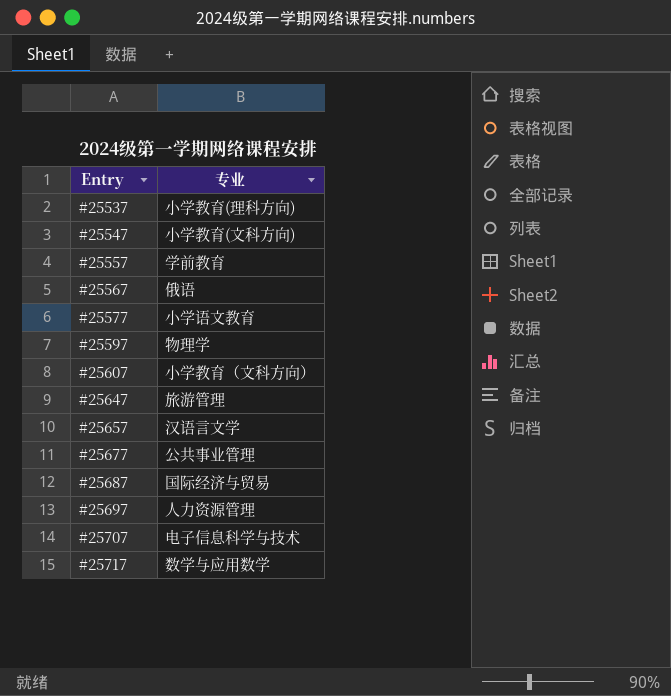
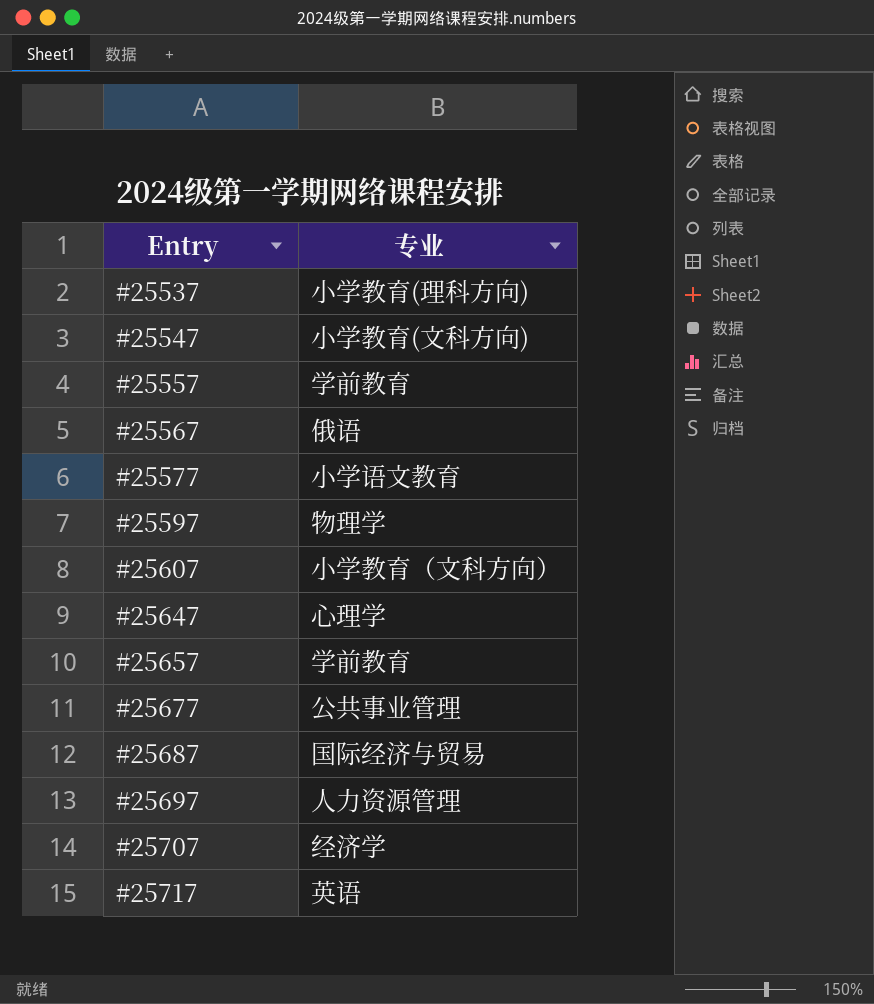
#25647 | 专业: 旅游管理 -> 心理学
#25657 | 专业: 汉语言文学 -> 学前教育
#25707 | 专业: 电子信息科学与技术 -> 经济学
#25717 | 专业: 数学与应用数学 -> 英语

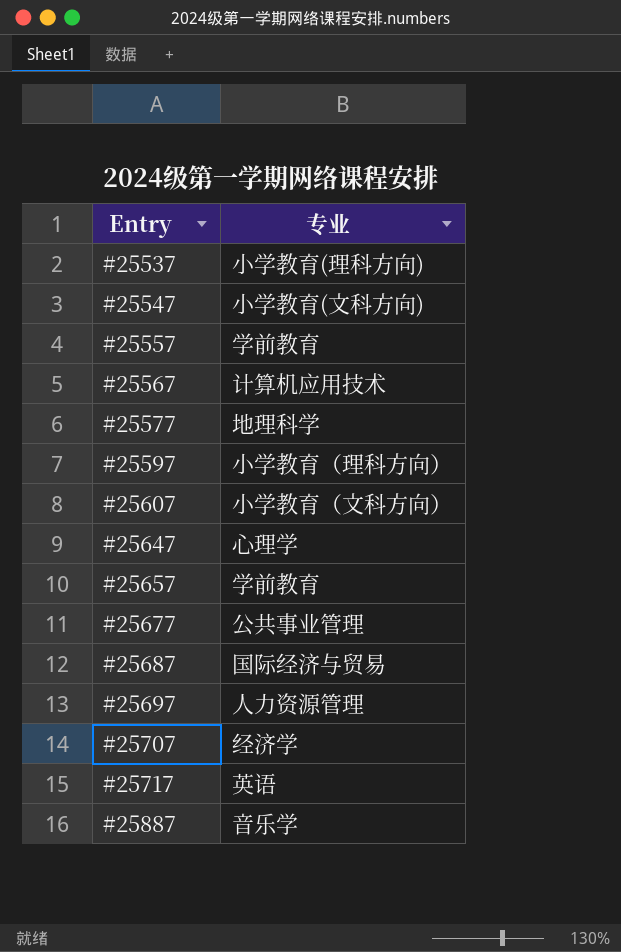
#25567 | 专业: 俄语 -> 计算机应用技术
#25577 | 专业: 小学语文教育 -> 地理科学
#25597 | 专业: 物理学 -> 小学教育（理科方向）
row #25887: none -> 音乐学

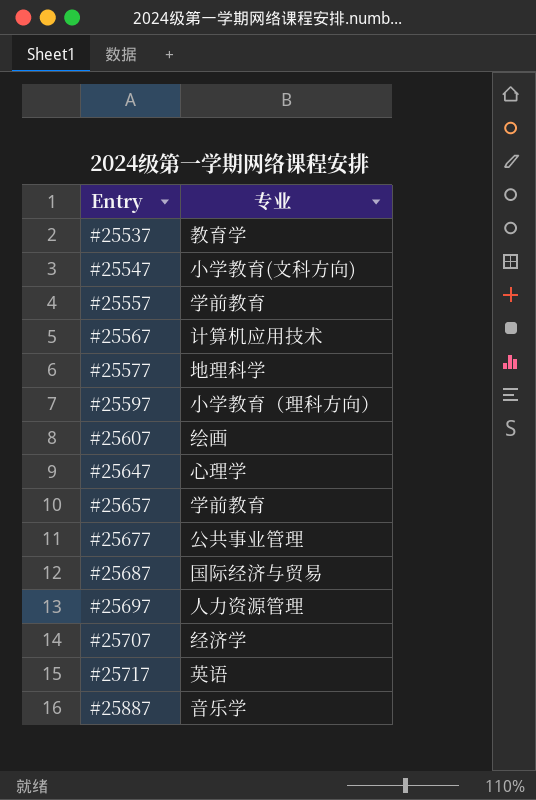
#25537 | 专业: 小学教育(理科方向) -> 教育学
#25607 | 专业: 小学教育（文科方向） -> 绘画

